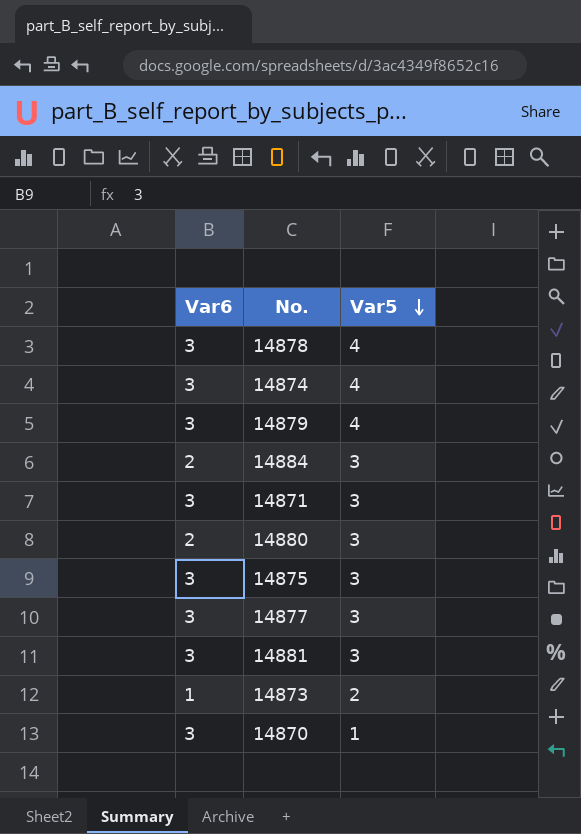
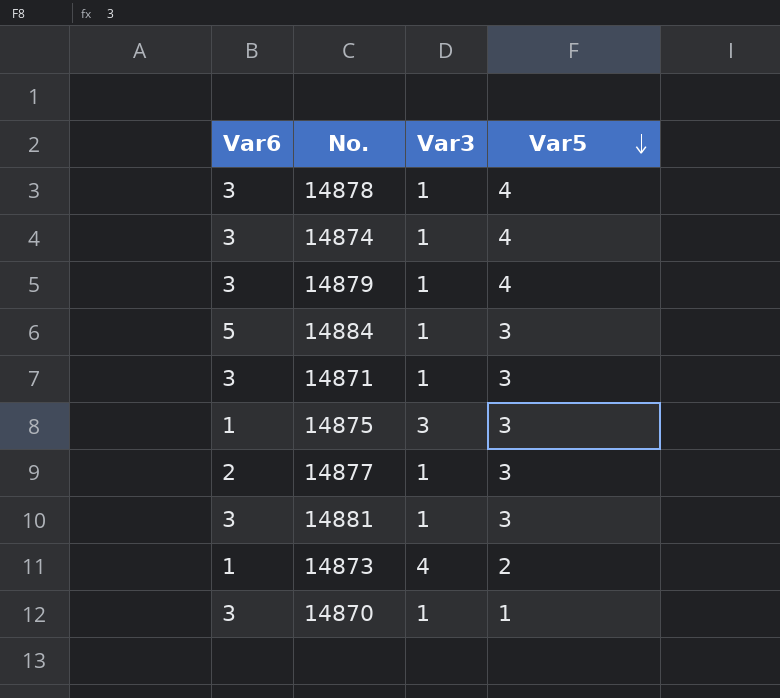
column Var3 | position: none -> 3
row 14880: 2 | 3 -> none
14884 | Var6: 2 -> 5
14875 | Var6: 3 -> 1
14877 | Var6: 3 -> 2

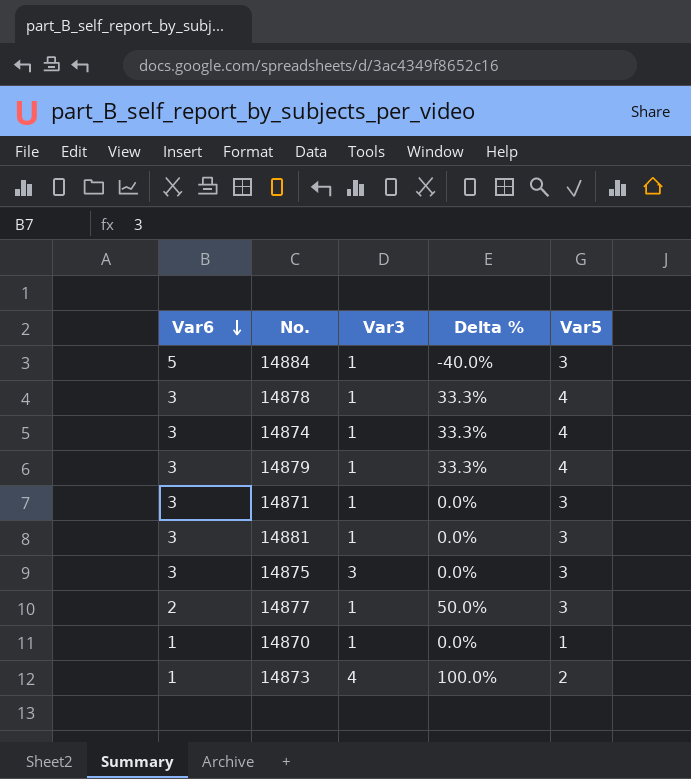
row order: Var5 descending -> Var6 descending
column Delta % | formula: none -> ([Var5] - [Var6]) / [Var6]
14875 | Var6: 1 -> 3
14870 | Var6: 3 -> 1

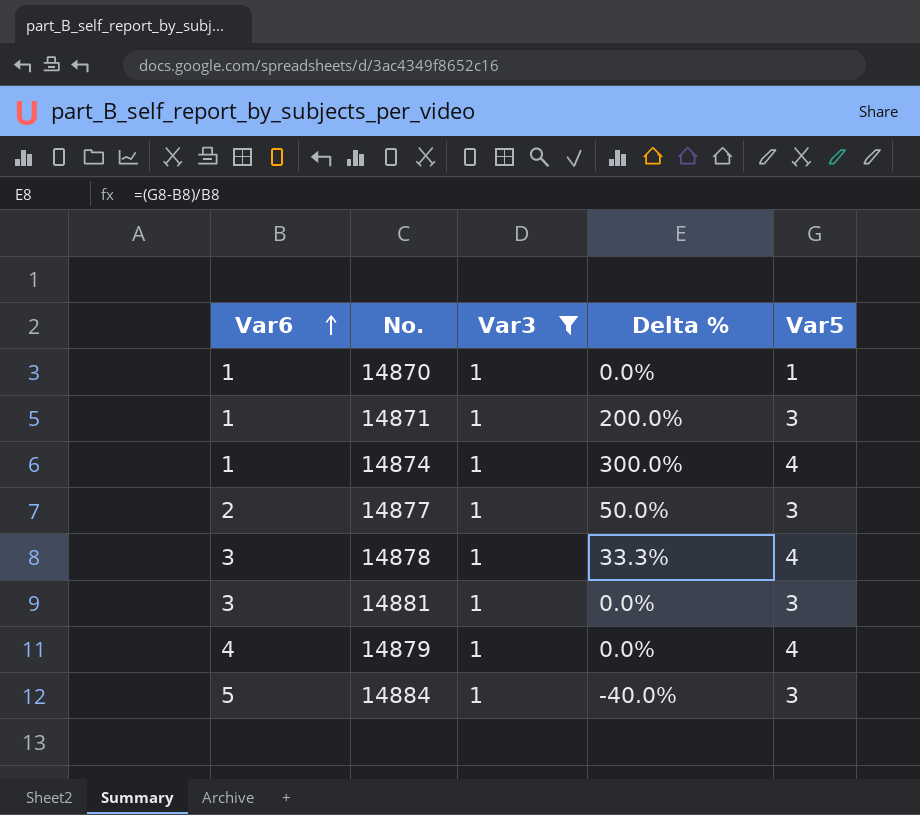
filter: none -> Var3 = 1
row order: Var6 descending -> Var6 ascending
14871 | Var6: 3 -> 1
14871 | Delta %: 0.0% -> 200.0%
14874 | Var6: 3 -> 1
14874 | Delta %: 33.3% -> 300.0%
14879 | Var6: 3 -> 4
14879 | Delta %: 33.3% -> 0.0%

